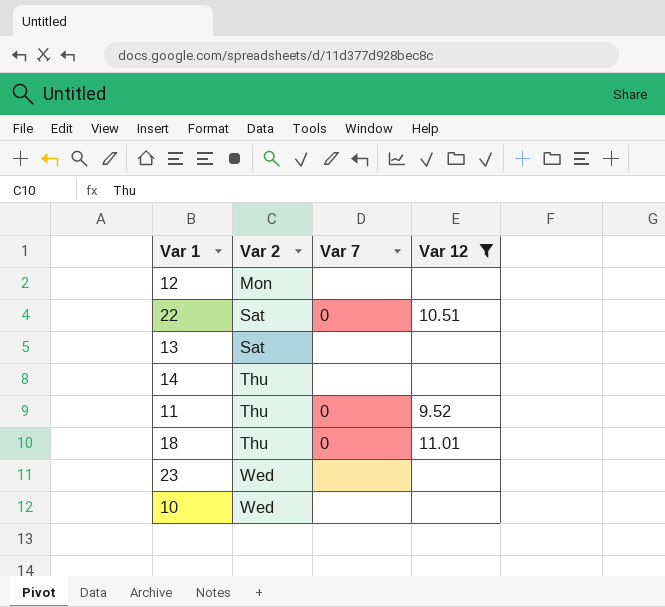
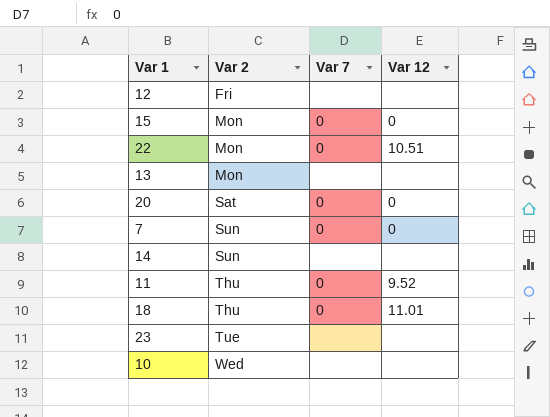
filter: Var 12 != 0 -> none
12 | Var 2: Mon -> Fri
22 | Var 2: Sat -> Mon
13 | Var 2: Sat -> Mon
14 | Var 2: Thu -> Sun
23 | Var 2: Wed -> Tue

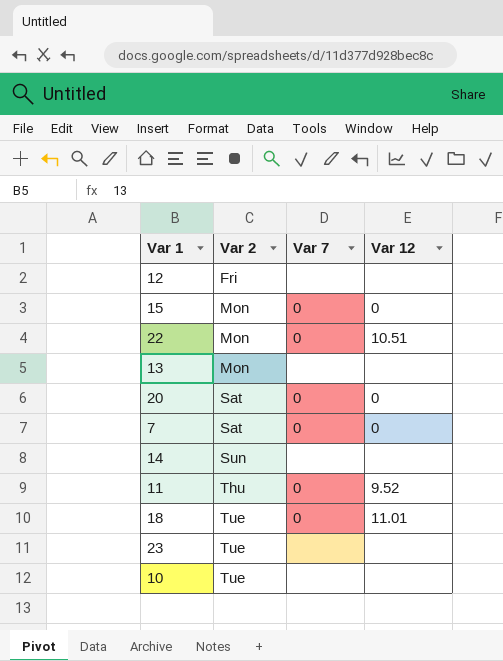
7 | Var 2: Sun -> Sat
18 | Var 2: Thu -> Tue
10 | Var 2: Wed -> Tue

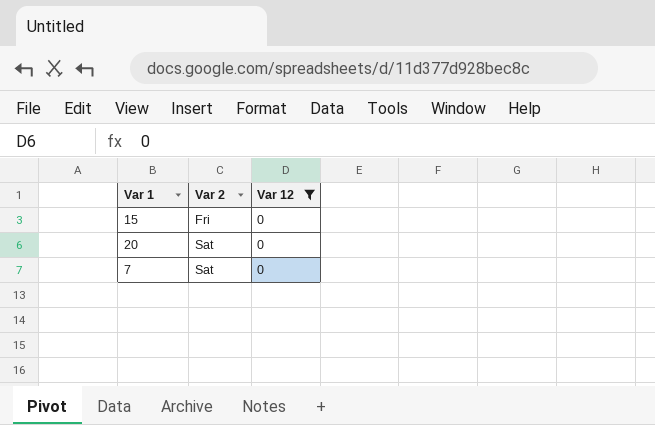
filter: none -> Var 12 = 0
column Var 7 | position: 3 -> none
15 | Var 2: Mon -> Fri

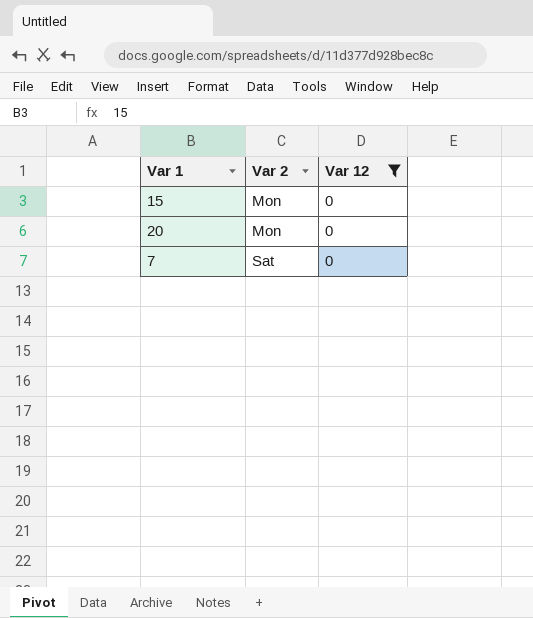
15 | Var 2: Fri -> Mon
20 | Var 2: Sat -> Mon

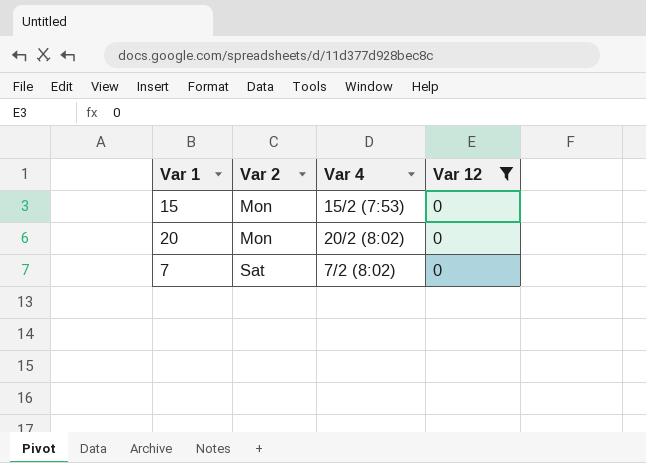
column Var 4 | position: none -> 3

